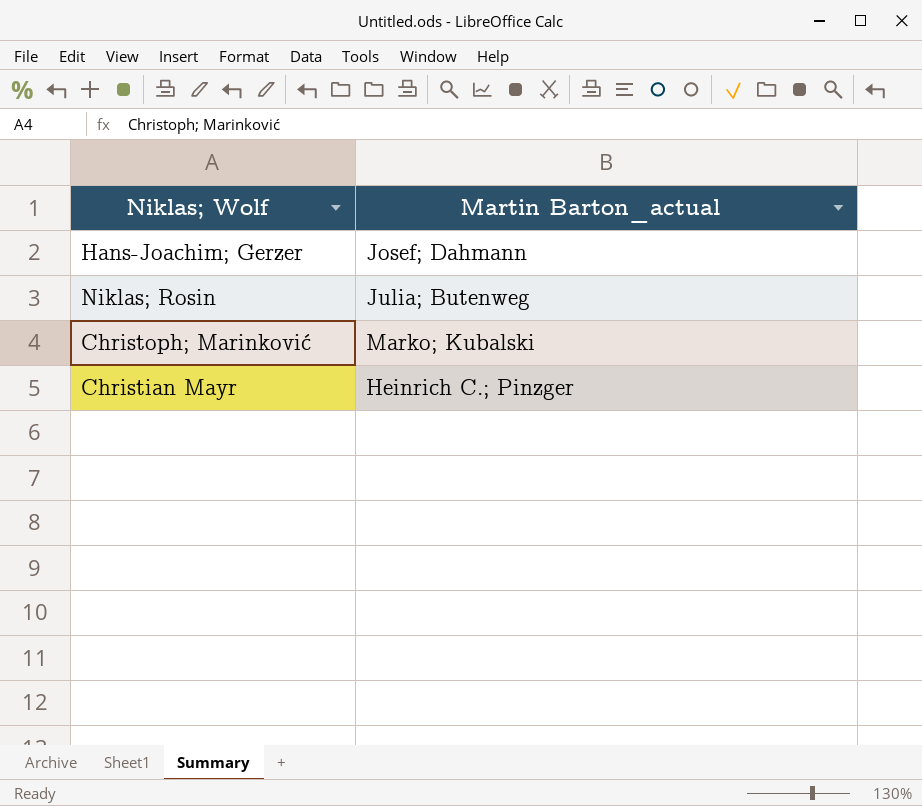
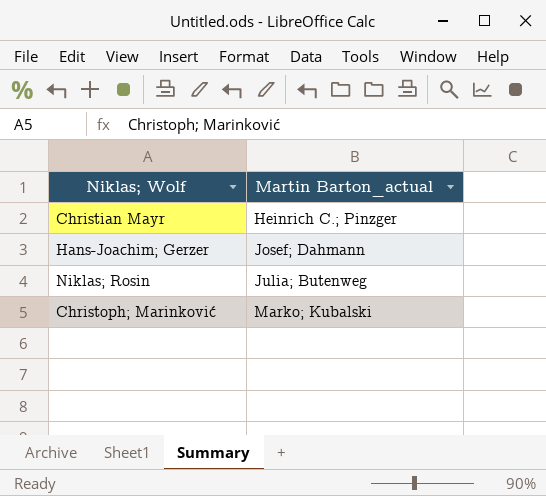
row order: none -> Martin Barton_actual ascending

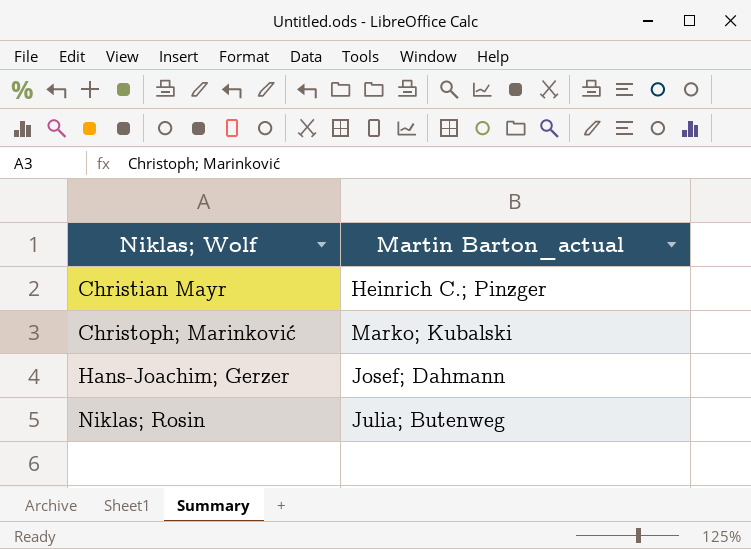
row order: Martin Barton_actual ascending -> Niklas; Wolf ascending

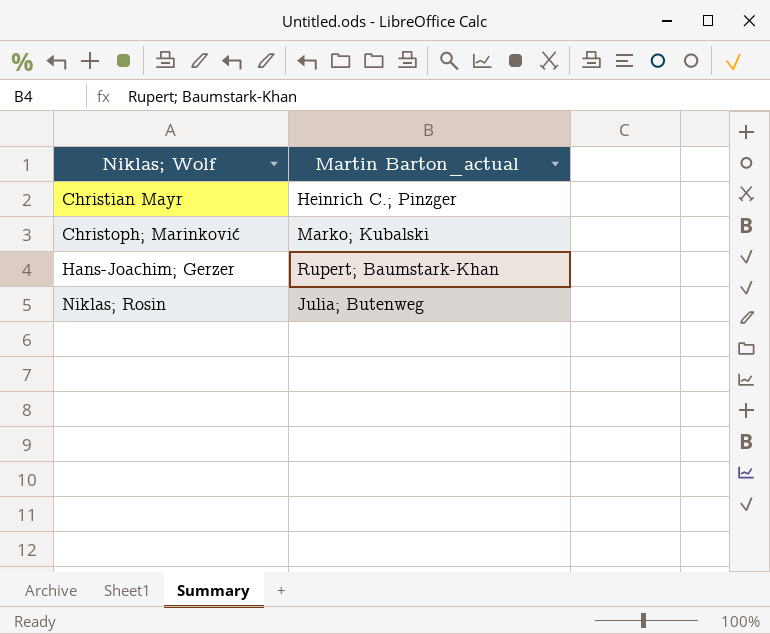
Hans-Joachim; Gerzer | Martin Barton_actual: Josef; Dahmann -> Rupert; Baumstark-Khan

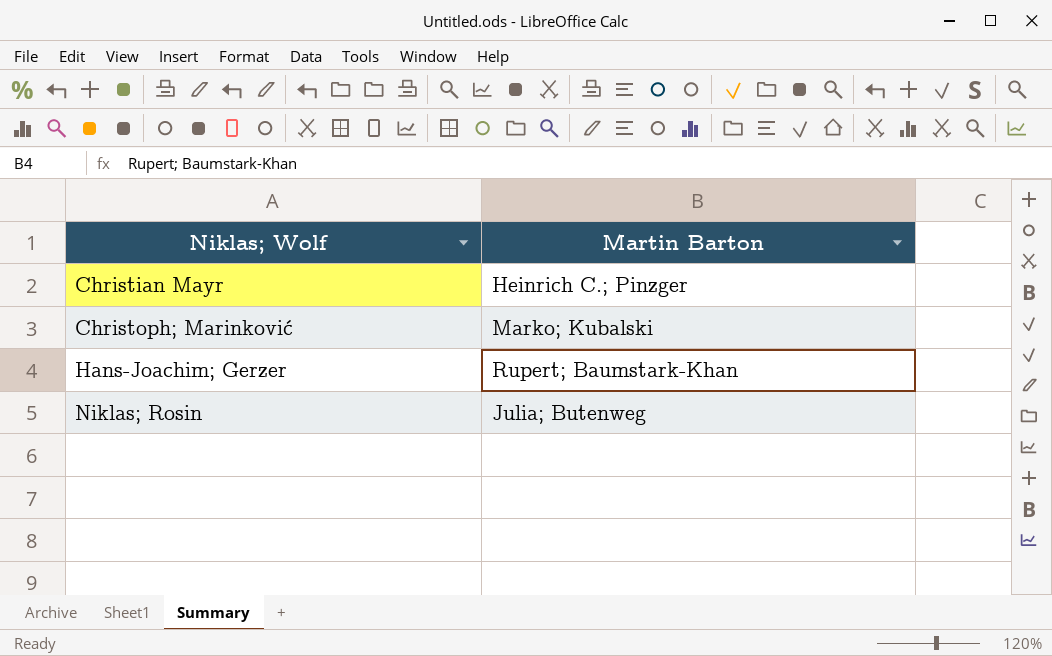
column name: Martin Barton_actual -> Martin Barton

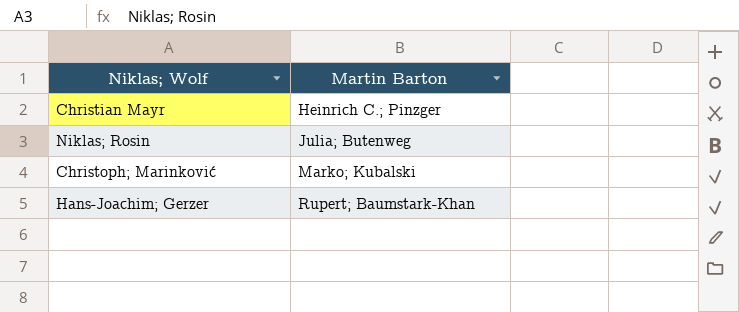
row order: Niklas; Wolf ascending -> Martin Barton ascending

